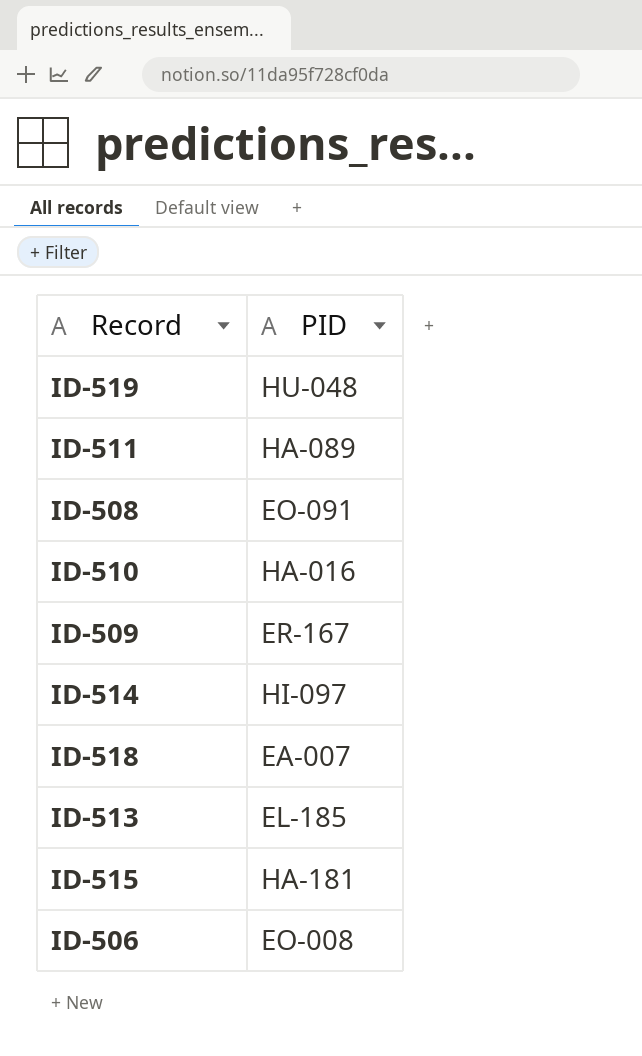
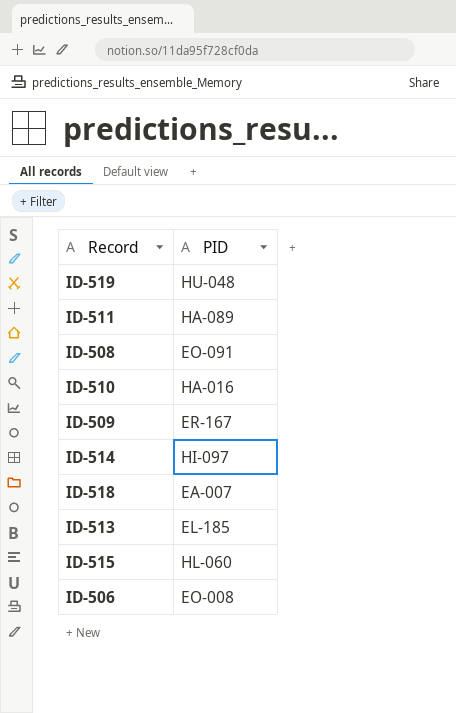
ID-515 | PID: HA-181 -> HL-060

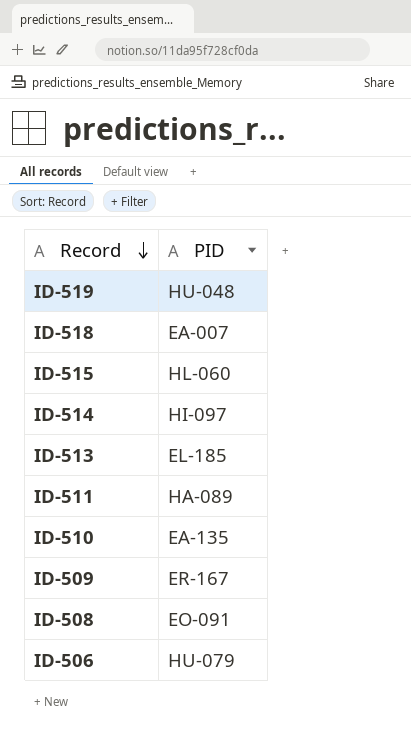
row order: none -> Record descending
ID-510 | PID: HA-016 -> EA-135
ID-506 | PID: EO-008 -> HU-079

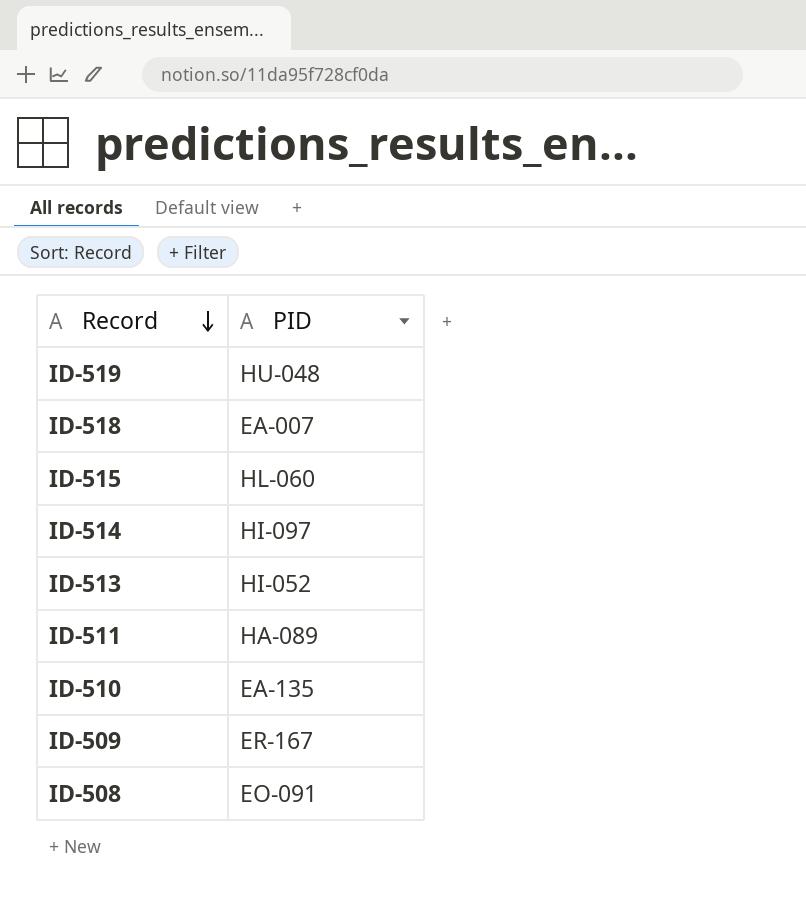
row ID-506: HU-079 -> none
ID-513 | PID: EL-185 -> HI-052

